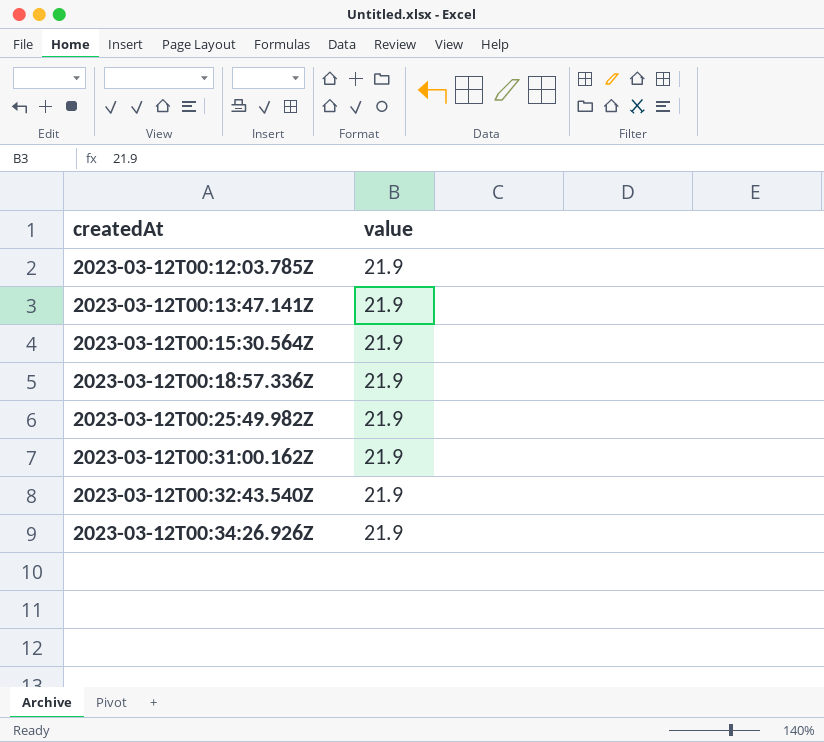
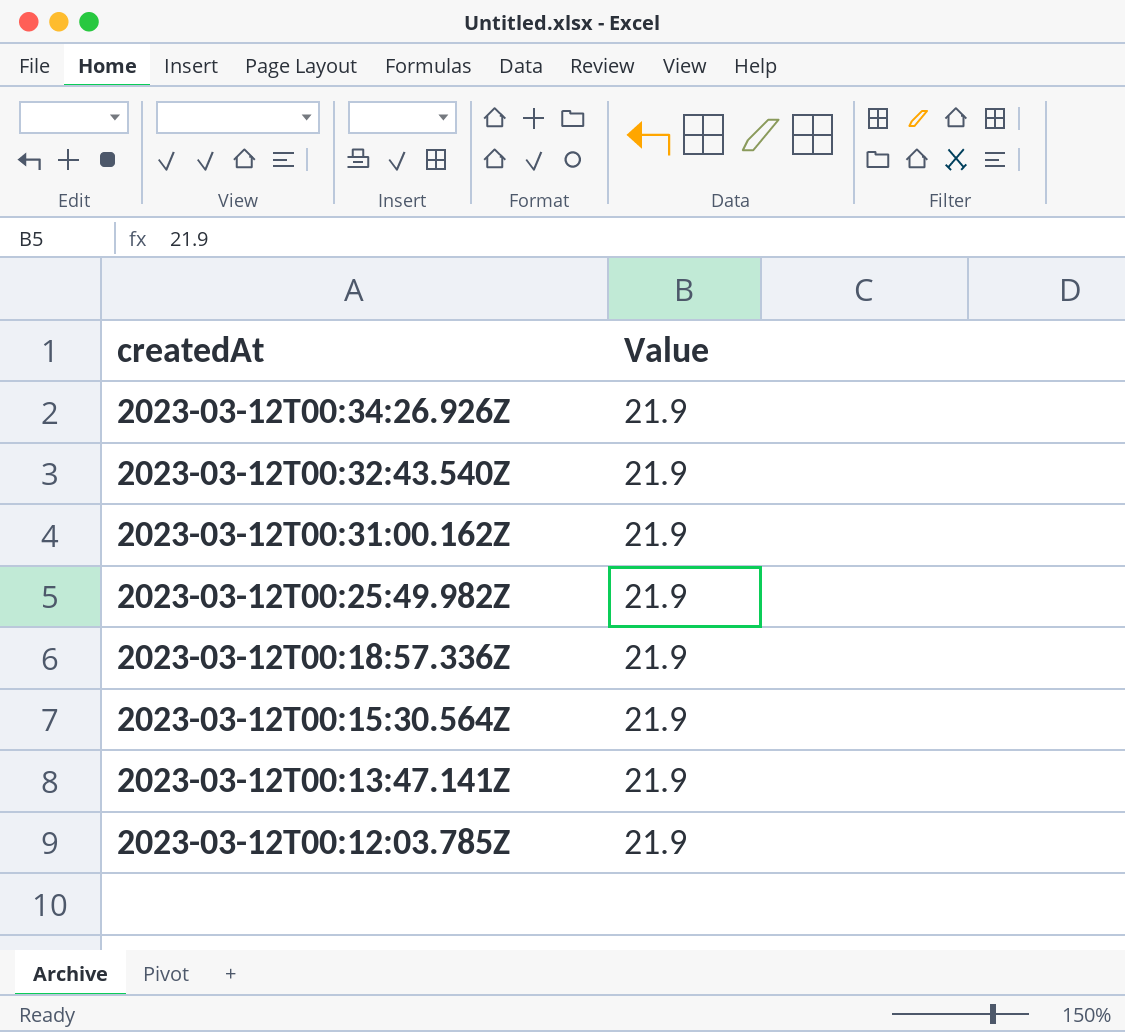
row order: createdAt ascending -> createdAt descending
column name: value -> Value

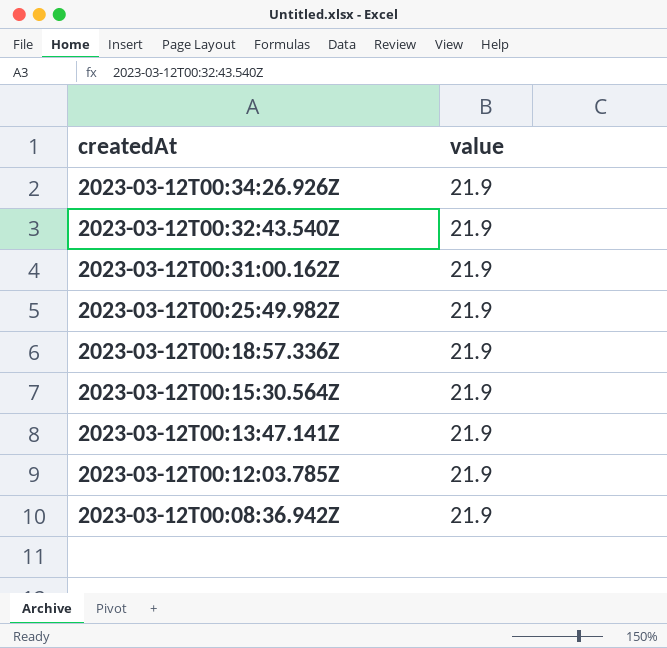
column name: Value -> value
row 2023-03-12T00:08:36.942Z: none -> 21.9

